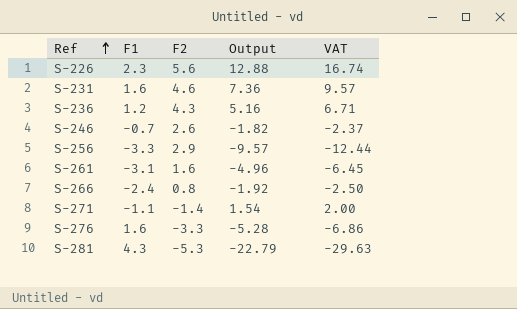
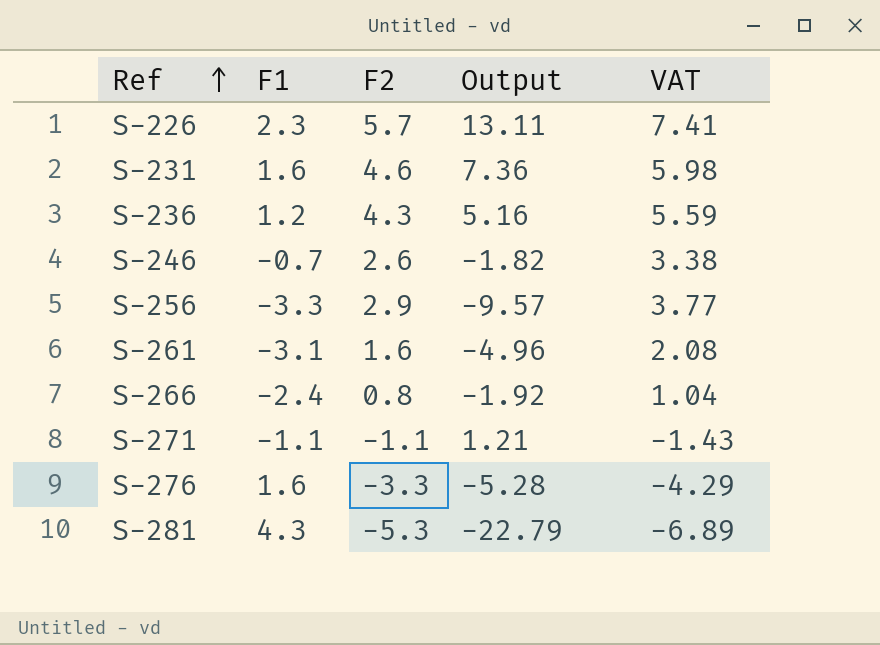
column VAT | formula: [Output] * 1.3 -> [F2] * 1.3
S-226 | F2: 5.6 -> 5.7
S-226 | Output: 12.88 -> 13.11
S-271 | F2: -1.4 -> -1.1
S-271 | Output: 1.54 -> 1.21

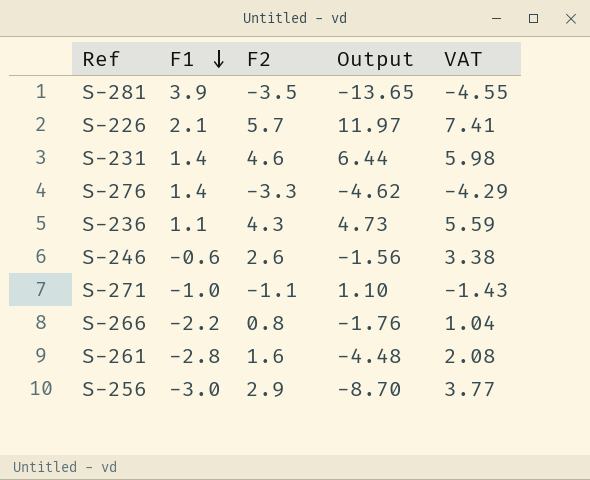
row order: Ref ascending -> F1 descending
S-281 | F1: 4.3 -> 3.9
S-281 | F2: -5.3 -> -3.5
S-281 | Output: -22.79 -> -13.65
S-281 | VAT: -6.89 -> -4.55
S-226 | F1: 2.3 -> 2.1
S-226 | Output: 13.11 -> 11.97
S-231 | F1: 1.6 -> 1.4
S-231 | Output: 7.36 -> 6.44
S-276 | F1: 1.6 -> 1.4
S-276 | Output: -5.28 -> -4.62
S-236 | F1: 1.2 -> 1.1
S-236 | Output: 5.16 -> 4.73
S-246 | F1: -0.7 -> -0.6
S-246 | Output: -1.82 -> -1.56
S-271 | F1: -1.1 -> -1.0
S-271 | Output: 1.21 -> 1.10
S-266 | F1: -2.4 -> -2.2
S-266 | Output: -1.92 -> -1.76
S-261 | F1: -3.1 -> -2.8
S-261 | Output: -4.96 -> -4.48
S-256 | F1: -3.3 -> -3.0
S-256 | Output: -9.57 -> -8.70

